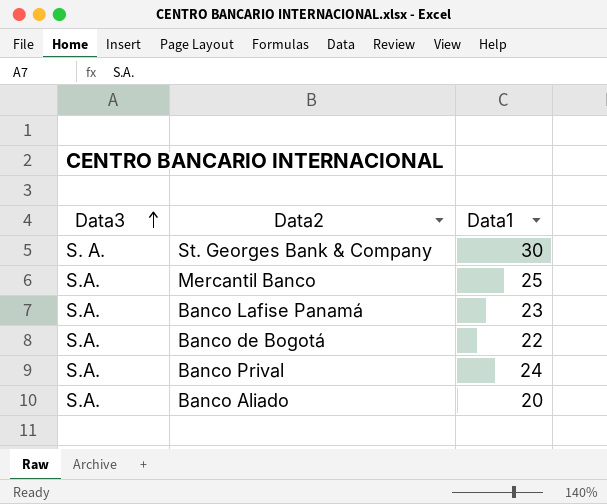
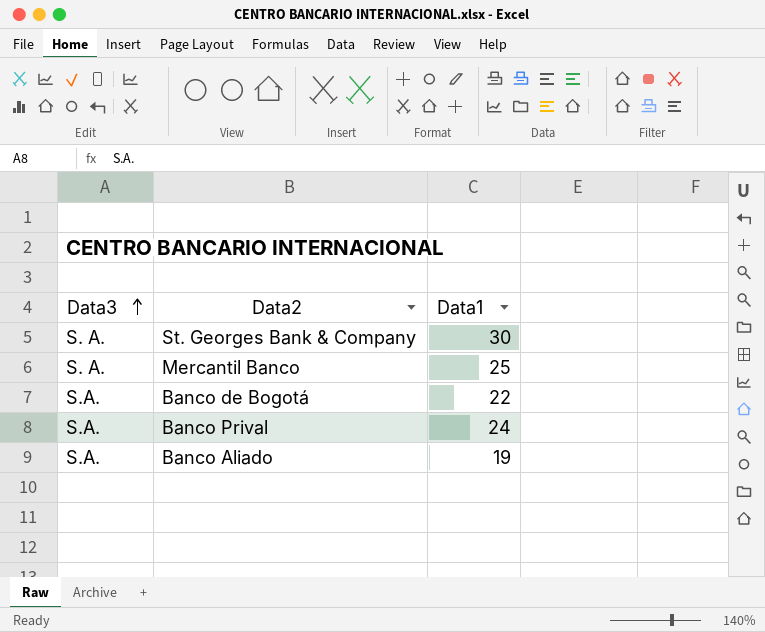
row Banco Lafise Panamá: S.A. | 23 -> none
Mercantil Banco | Data3: S.A. -> S. A.
Banco Aliado | Data1: 20 -> 19

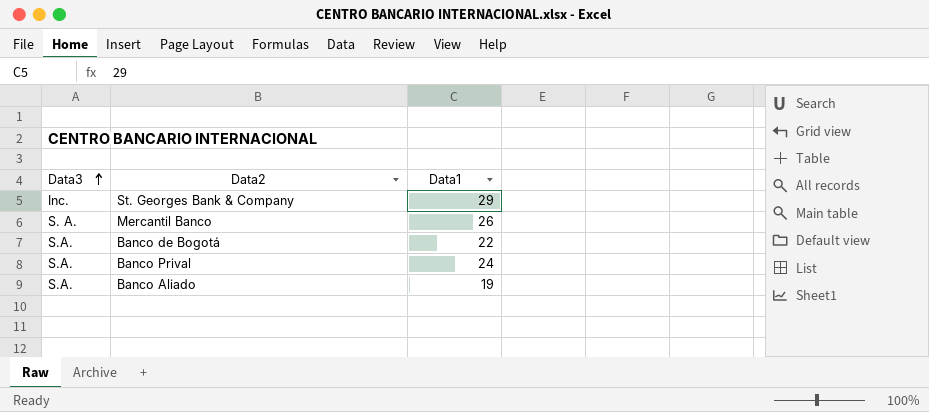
St. Georges Bank & Company | Data3: S. A. -> Inc.
St. Georges Bank & Company | Data1: 30 -> 29
Mercantil Banco | Data1: 25 -> 26

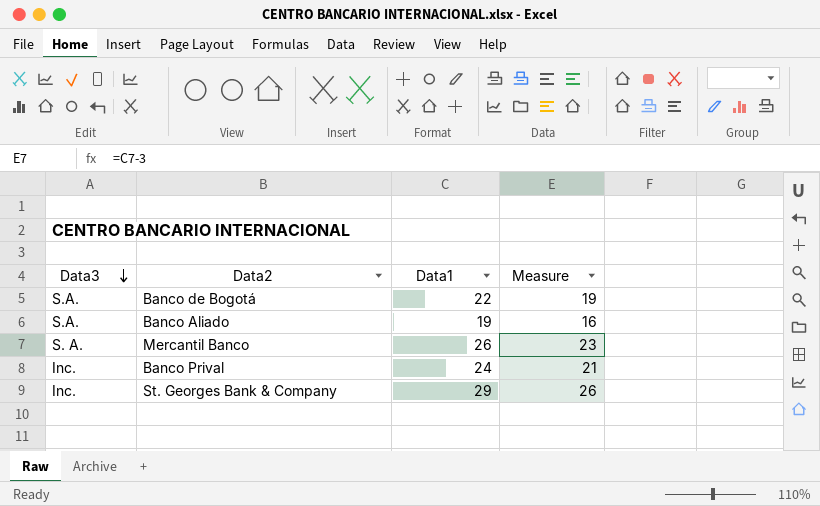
row order: Data3 ascending -> Data3 descending
column Measure | formula: none -> [Data1] - 3
Banco Prival | Data3: S.A. -> Inc.

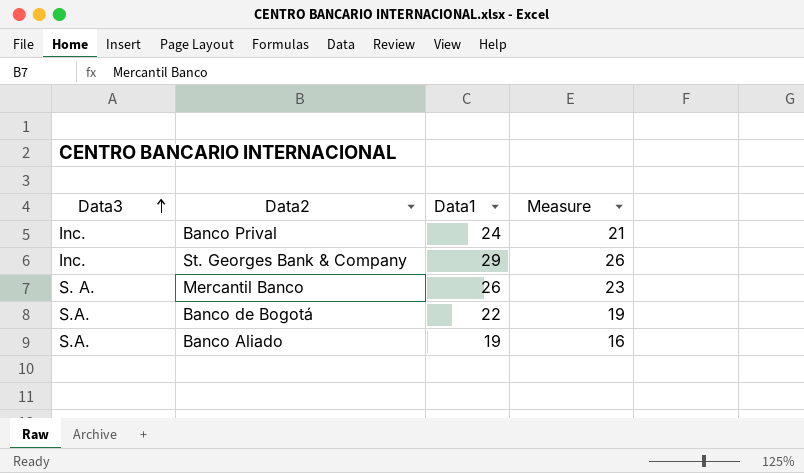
row order: Data3 descending -> Data3 ascending

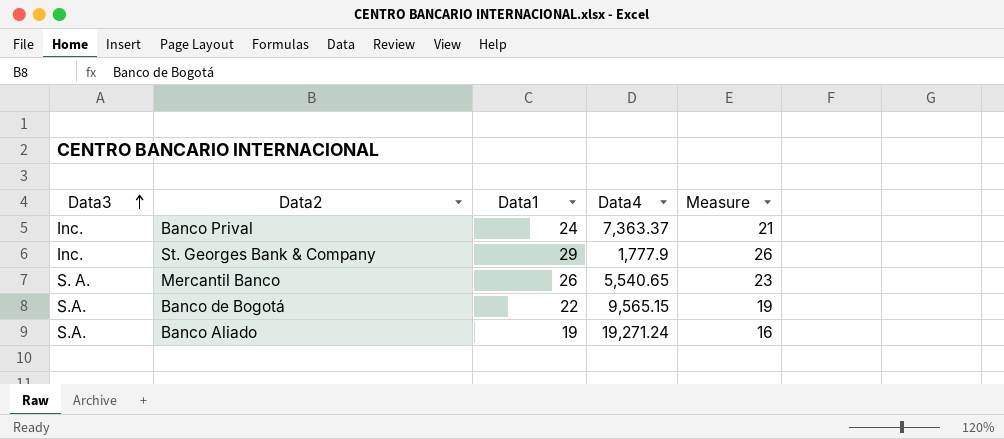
column Data4 | position: none -> 4

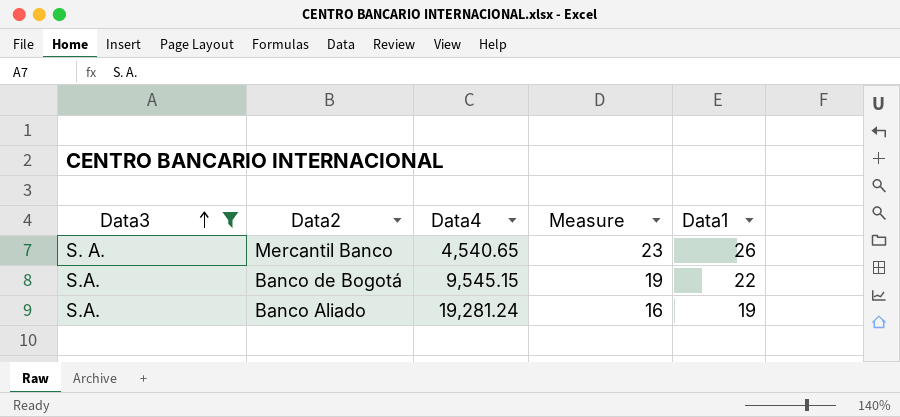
filter: none -> Data3 != Inc.
column Data1 | position: 3 -> 5
Mercantil Banco | Data4: 5,540.65 -> 4,540.65
Banco de Bogotá | Data4: 9,565.15 -> 9,545.15
Banco Aliado | Data4: 19,271.24 -> 19,281.24

